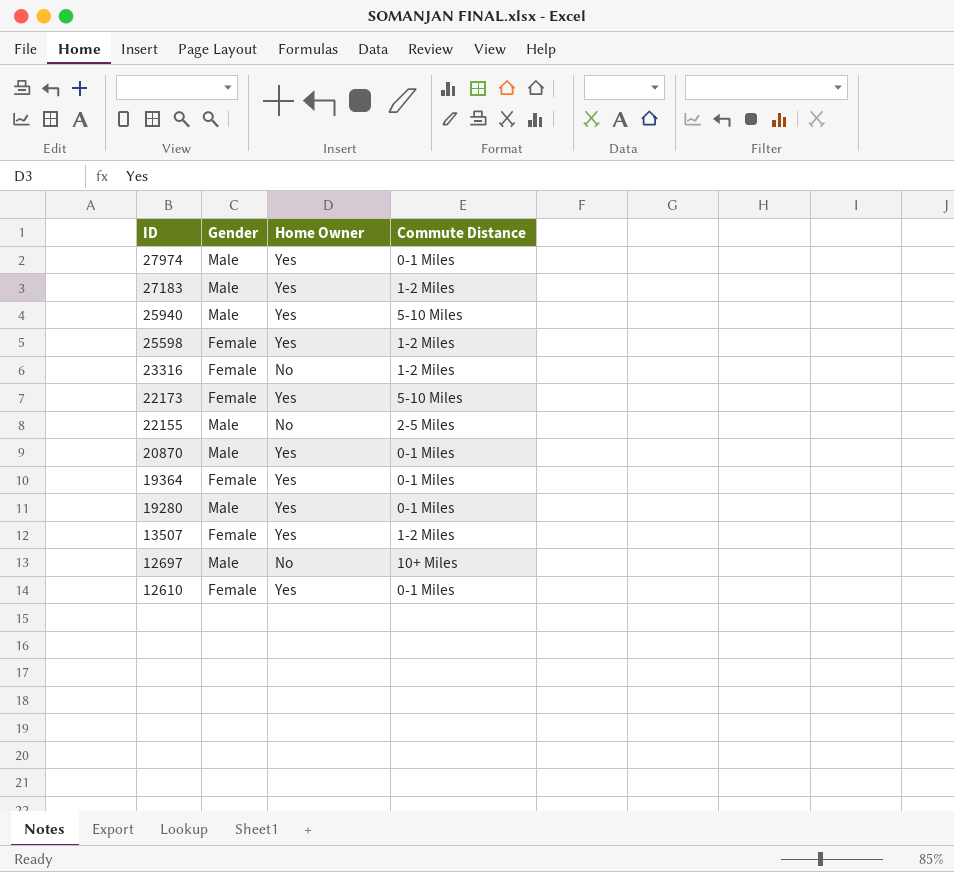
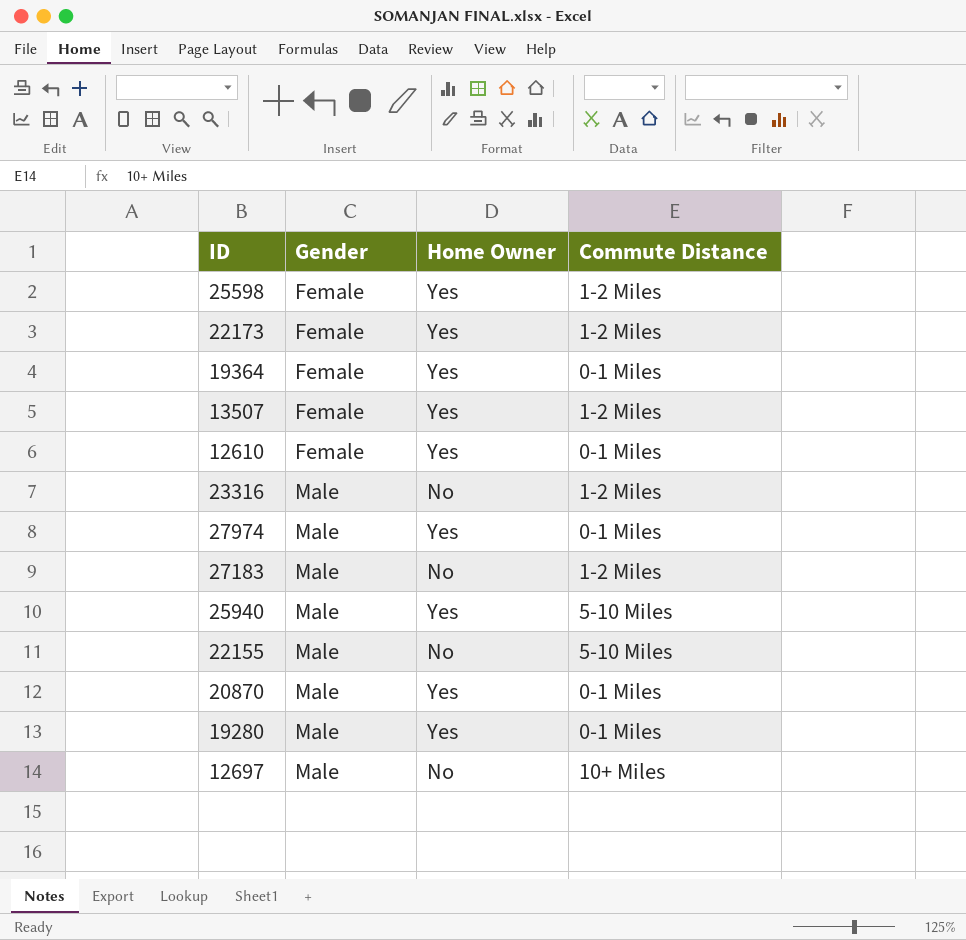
row order: ID descending -> Gender ascending
22173 | Commute Distance: 5-10 Miles -> 1-2 Miles
23316 | Gender: Female -> Male
27183 | Home Owner: Yes -> No
22155 | Commute Distance: 2-5 Miles -> 5-10 Miles

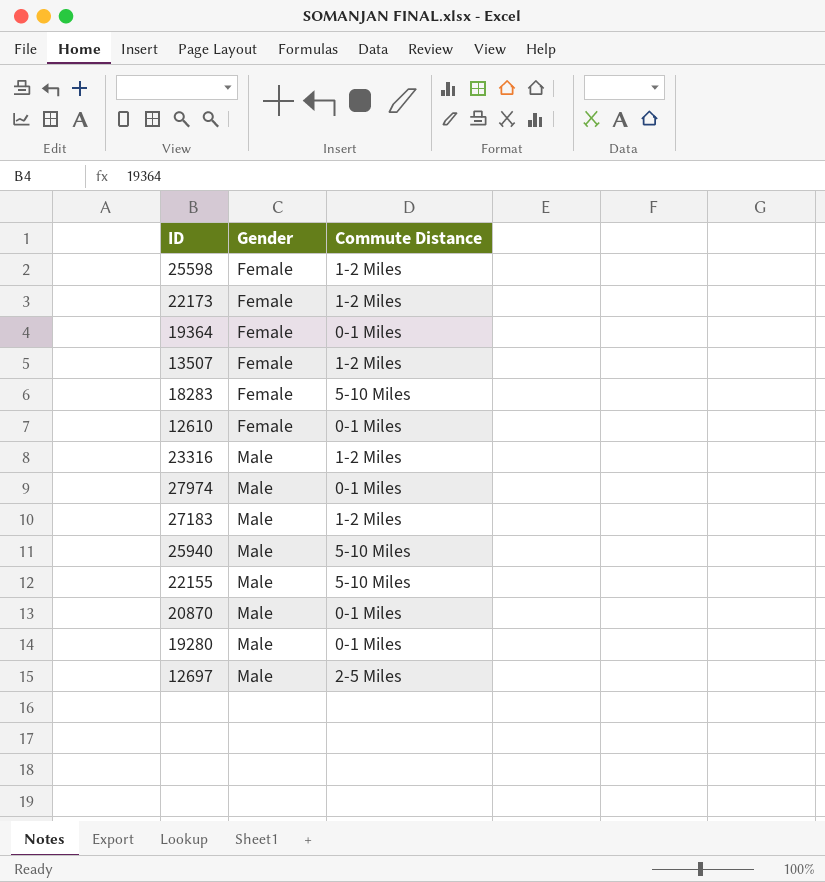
column Home Owner | position: 3 -> none
row 18283: none -> Female | 5-10 Miles
12697 | Commute Distance: 10+ Miles -> 2-5 Miles

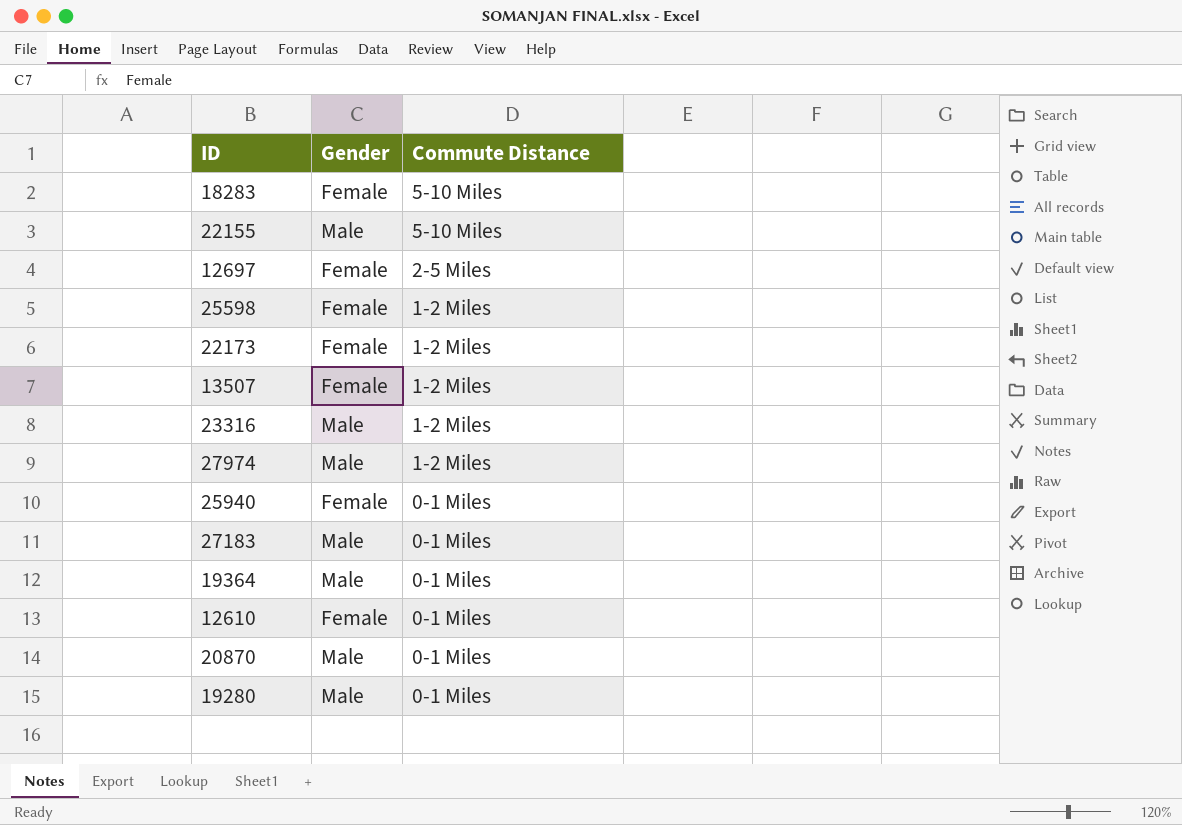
row order: Gender ascending -> Commute Distance descending
12697 | Gender: Male -> Female
27974 | Commute Distance: 0-1 Miles -> 1-2 Miles
25940 | Gender: Male -> Female
25940 | Commute Distance: 5-10 Miles -> 0-1 Miles
27183 | Commute Distance: 1-2 Miles -> 0-1 Miles
19364 | Gender: Female -> Male

